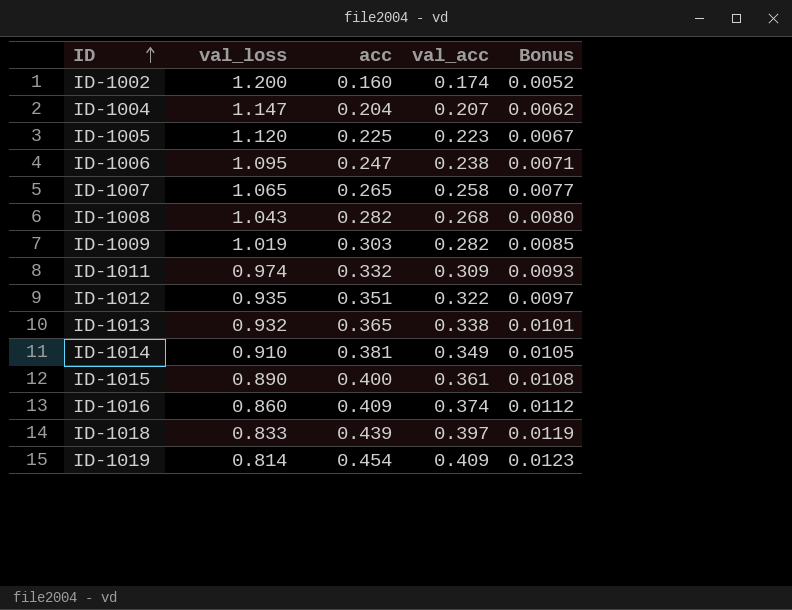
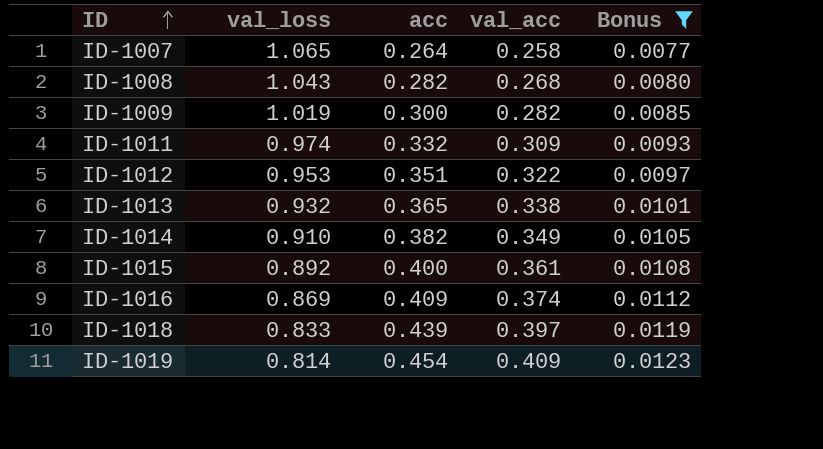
filter: none -> Bonus >= 0.0077
ID-1007 | acc: 0.265 -> 0.264
ID-1009 | acc: 0.303 -> 0.300
ID-1012 | val_loss: 0.935 -> 0.953
ID-1014 | acc: 0.381 -> 0.382
ID-1015 | val_loss: 0.890 -> 0.892
ID-1016 | val_loss: 0.860 -> 0.869

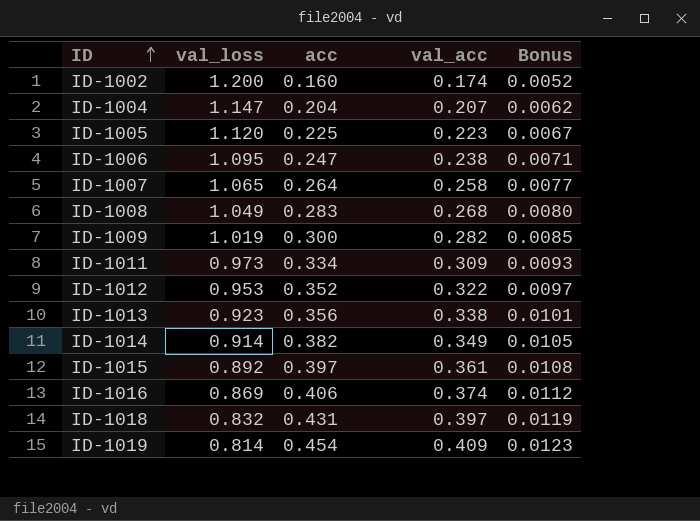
filter: Bonus >= 0.0077 -> none
ID-1008 | val_loss: 1.043 -> 1.049
ID-1008 | acc: 0.282 -> 0.283
ID-1011 | val_loss: 0.974 -> 0.973
ID-1011 | acc: 0.332 -> 0.334
ID-1012 | acc: 0.351 -> 0.352
ID-1013 | val_loss: 0.932 -> 0.923
ID-1013 | acc: 0.365 -> 0.356
ID-1014 | val_loss: 0.910 -> 0.914
ID-1015 | acc: 0.400 -> 0.397
ID-1016 | acc: 0.409 -> 0.406
ID-1018 | val_loss: 0.833 -> 0.832
ID-1018 | acc: 0.439 -> 0.431

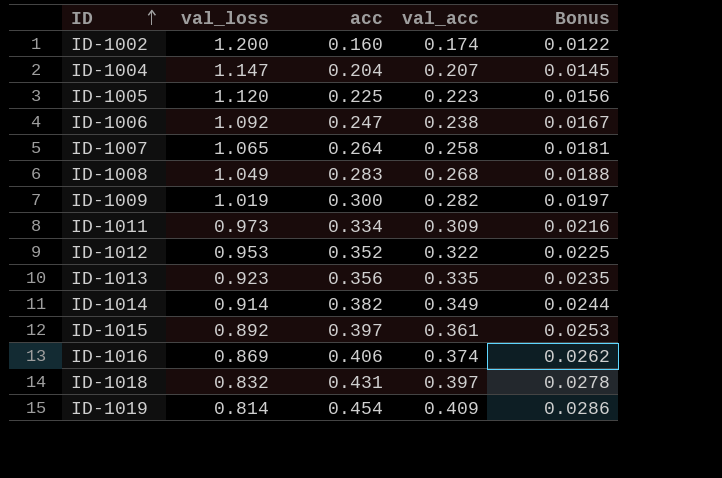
column Bonus | formula: [val_acc] * 0.03 -> [val_acc] * 0.07
ID-1006 | val_loss: 1.095 -> 1.092
ID-1013 | val_acc: 0.338 -> 0.335

